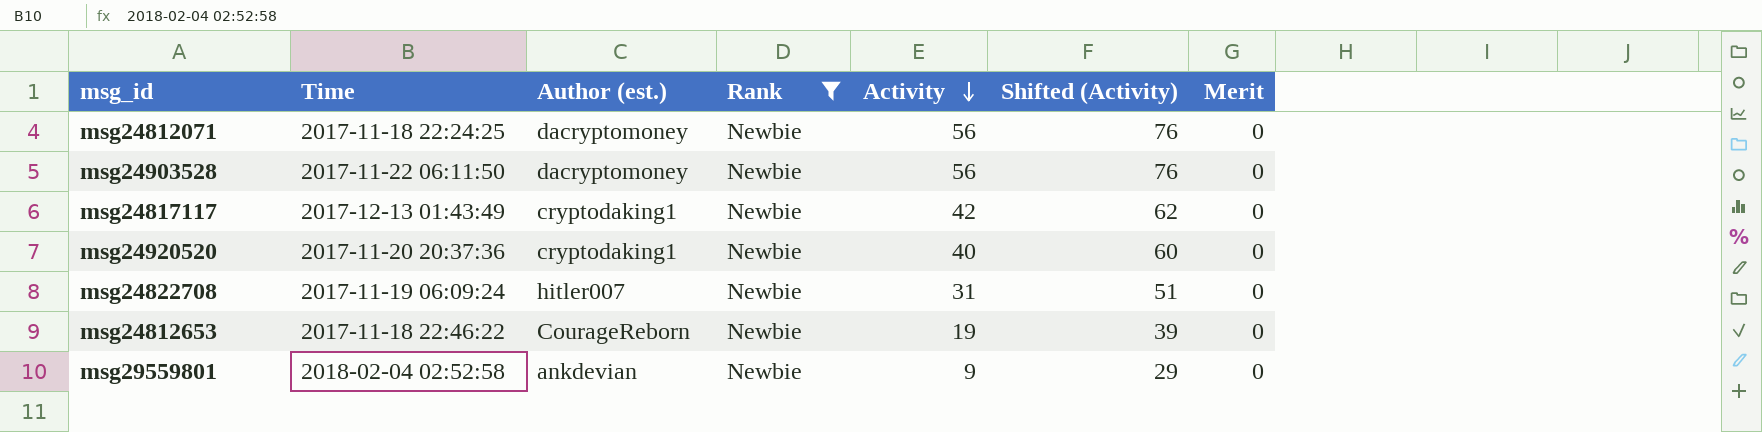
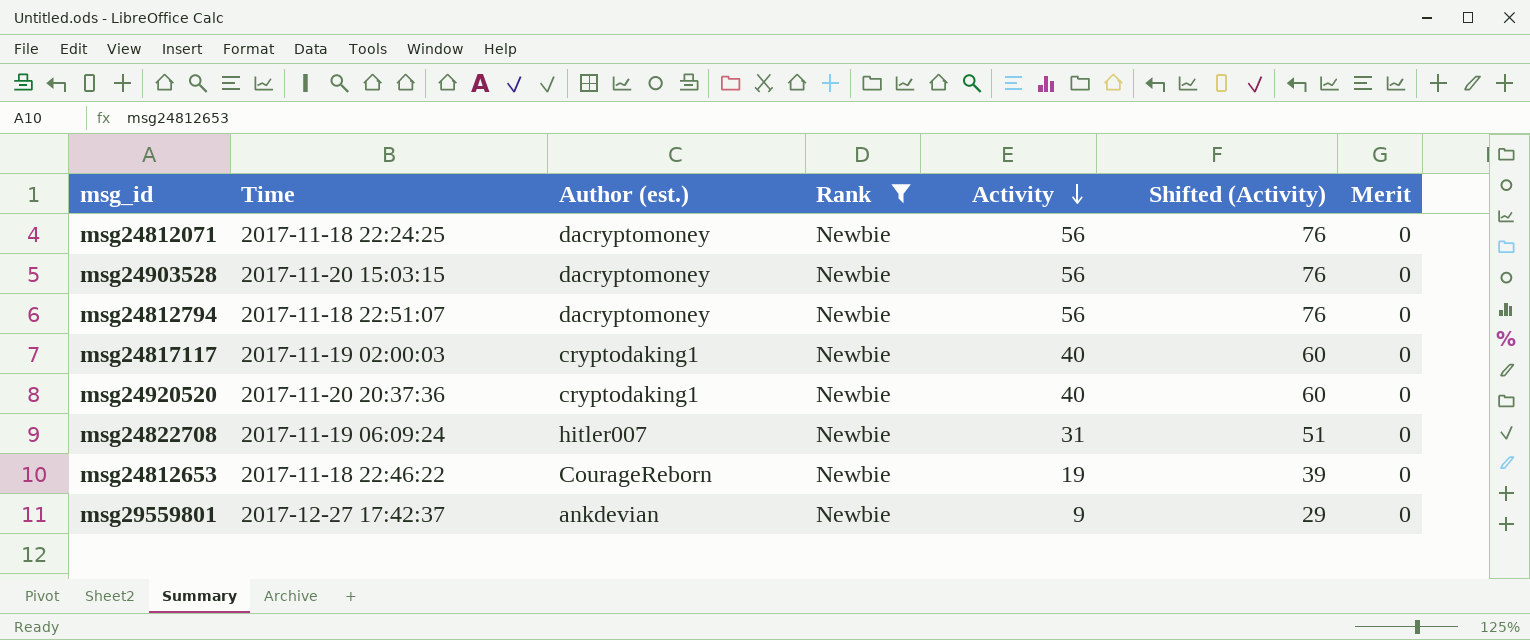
msg24903528 | Time: 2017-11-22 06:11:50 -> 2017-11-20 15:03:15
row msg24812794: none -> 2017-11-18 22:51:07 | dacryptomoney | Newbie | 56 | 76 | 0
msg24817117 | Time: 2017-12-13 01:43:49 -> 2017-11-19 02:00:03
msg24817117 | Activity: 42 -> 40
msg24817117 | Shifted (Activity): 62 -> 60
msg29559801 | Time: 2018-02-04 02:52:58 -> 2017-12-27 17:42:37

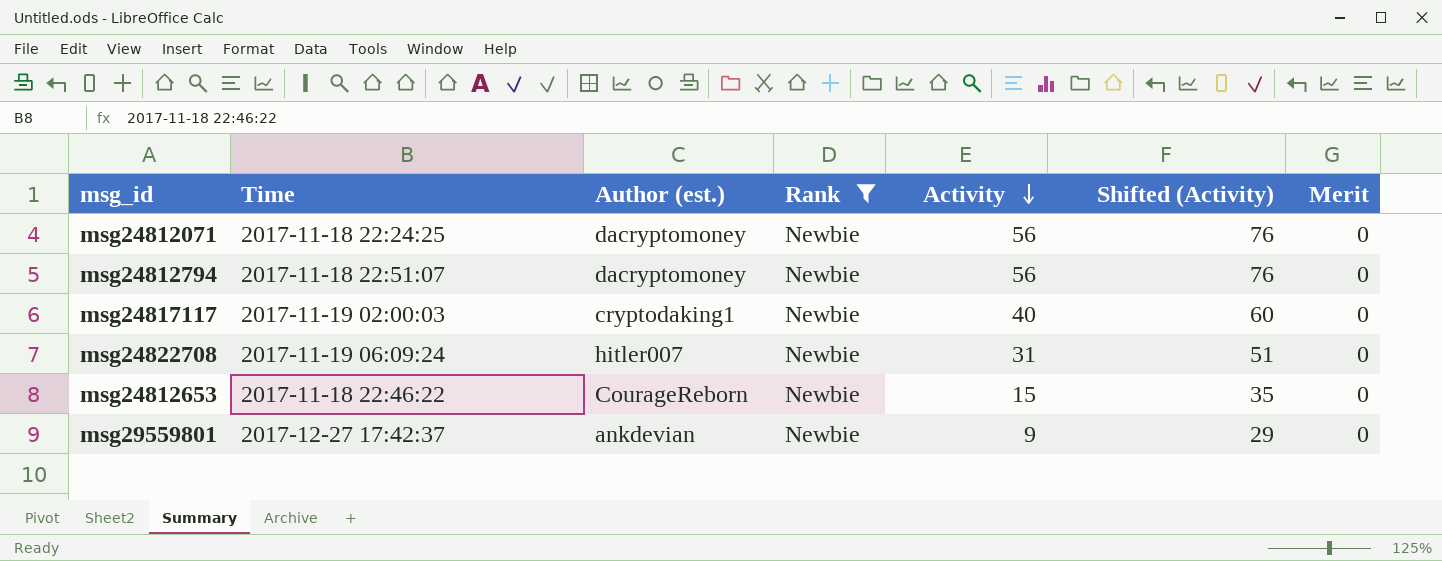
row msg24903528: 2017-11-20 15:03:15 | dacryptomoney | Newbie | 56 | 76 | 0 -> none
row msg24920520: 2017-11-20 20:37:36 | cryptodaking1 | Newbie | 40 | 60 | 0 -> none
msg24812653 | Activity: 19 -> 15
msg24812653 | Shifted (Activity): 39 -> 35

